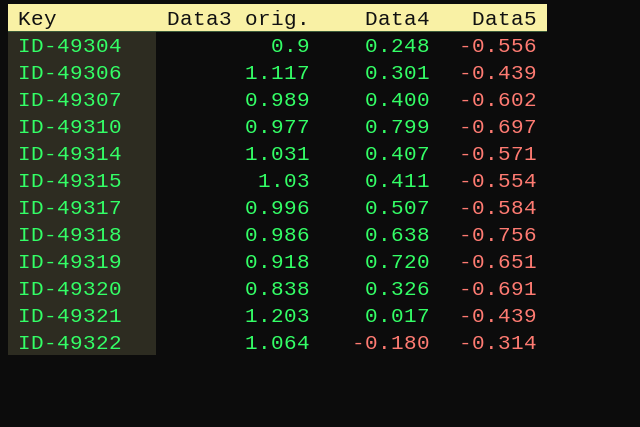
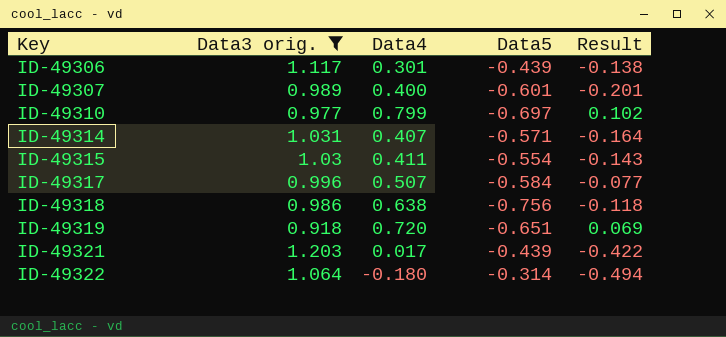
filter: none -> Data3 orig. >= 0.918
column Result | formula: none -> [Data4] + [Data5]
ID-49307 | Data5: -0.602 -> -0.601

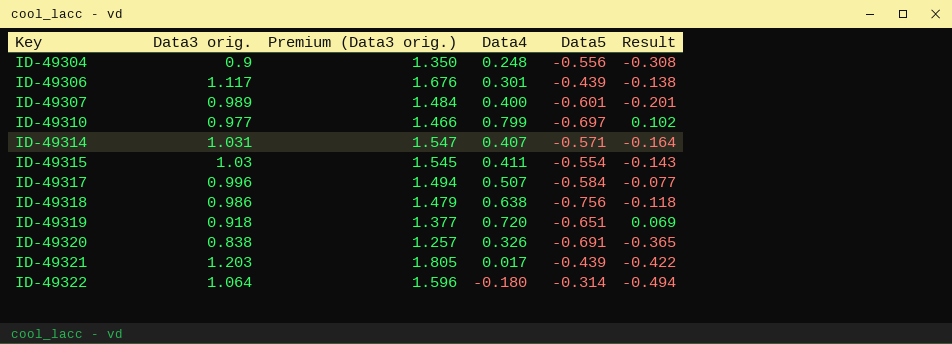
filter: Data3 orig. >= 0.918 -> none
column Premium (Data3 orig.) | formula: none -> [Data3 orig.] * 1.5

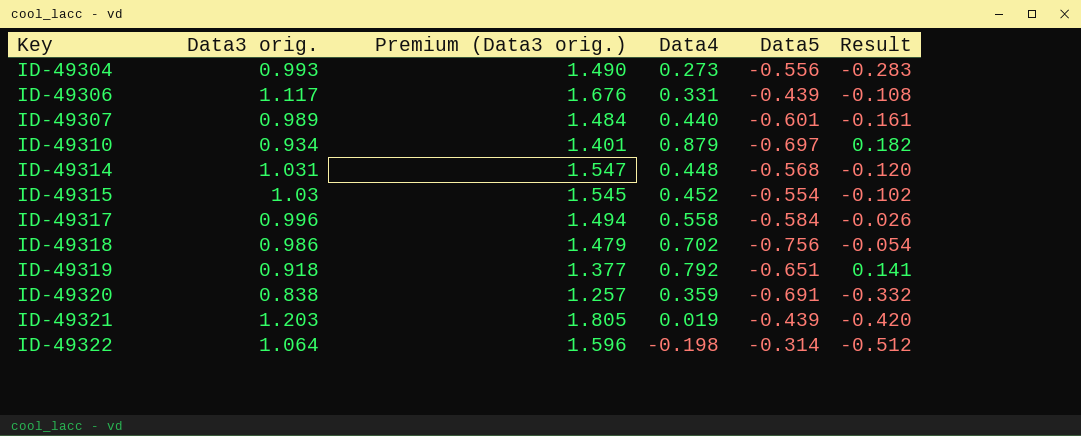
ID-49304 | Data3 orig.: 0.9 -> 0.993
ID-49304 | Premium (Data3 orig.): 1.350 -> 1.490
ID-49304 | Data4: 0.248 -> 0.273
ID-49304 | Result: -0.308 -> -0.283
ID-49306 | Data4: 0.301 -> 0.331
ID-49306 | Result: -0.138 -> -0.108
ID-49307 | Data4: 0.400 -> 0.440
ID-49307 | Result: -0.201 -> -0.161
ID-49310 | Data3 orig.: 0.977 -> 0.934
ID-49310 | Premium (Data3 orig.): 1.466 -> 1.401
ID-49310 | Data4: 0.799 -> 0.879
ID-49310 | Result: 0.102 -> 0.182
ID-49314 | Data4: 0.407 -> 0.448
ID-49314 | Data5: -0.571 -> -0.568
ID-49314 | Result: -0.164 -> -0.120
ID-49315 | Data4: 0.411 -> 0.452
ID-49315 | Result: -0.143 -> -0.102
ID-49317 | Data4: 0.507 -> 0.558
ID-49317 | Result: -0.077 -> -0.026
ID-49318 | Data4: 0.638 -> 0.702
ID-49318 | Result: -0.118 -> -0.054
ID-49319 | Data4: 0.720 -> 0.792
ID-49319 | Result: 0.069 -> 0.141
ID-49320 | Data4: 0.326 -> 0.359
ID-49320 | Result: -0.365 -> -0.332
ID-49321 | Data4: 0.017 -> 0.019
ID-49321 | Result: -0.422 -> -0.420
ID-49322 | Data4: -0.180 -> -0.198
ID-49322 | Result: -0.494 -> -0.512

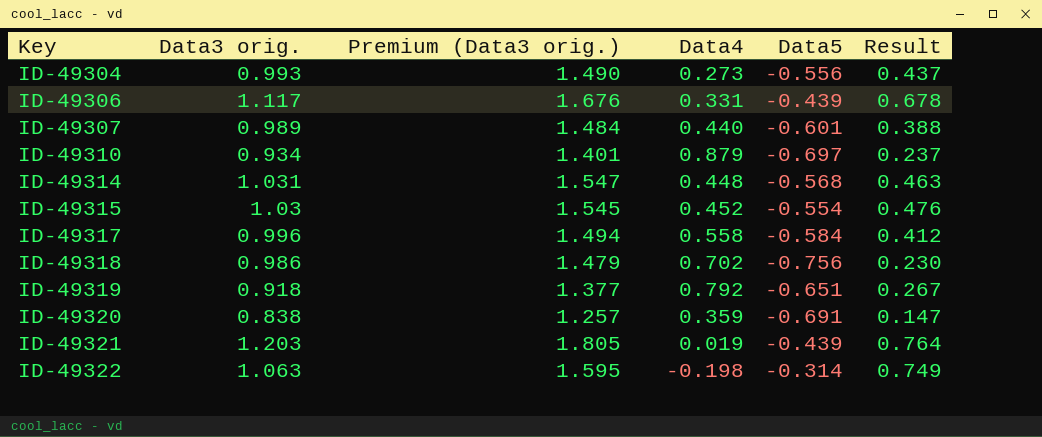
column Result | formula: [Data4] + [Data5] -> [Data3 orig.] + [Data5]
ID-49322 | Data3 orig.: 1.064 -> 1.063
ID-49322 | Premium (Data3 orig.): 1.596 -> 1.595

